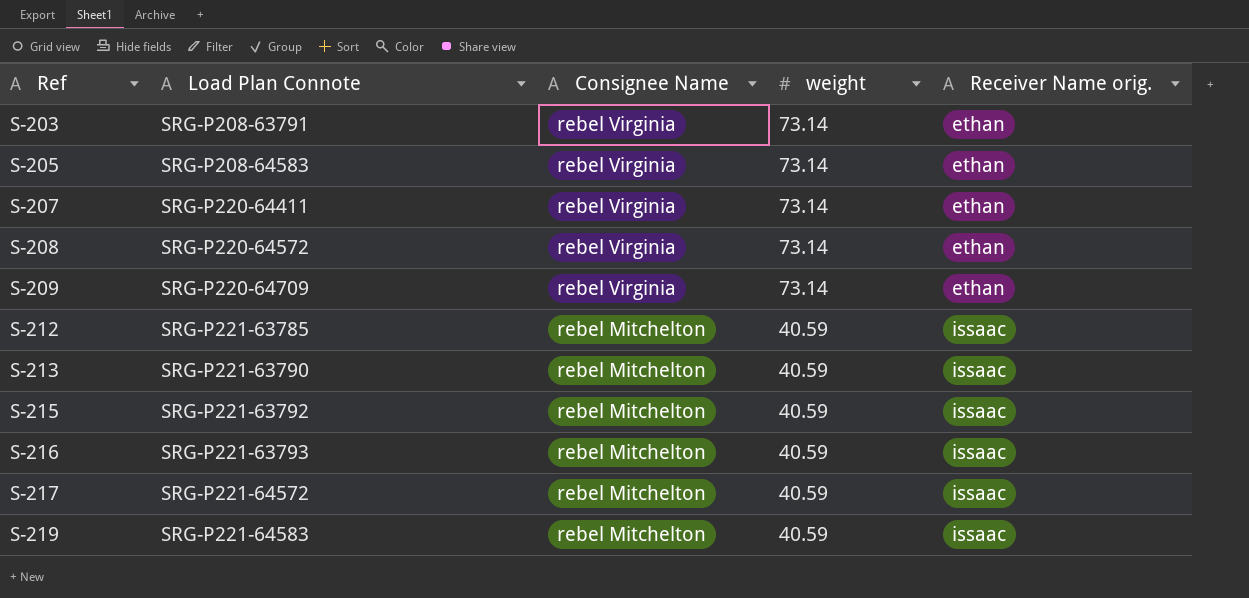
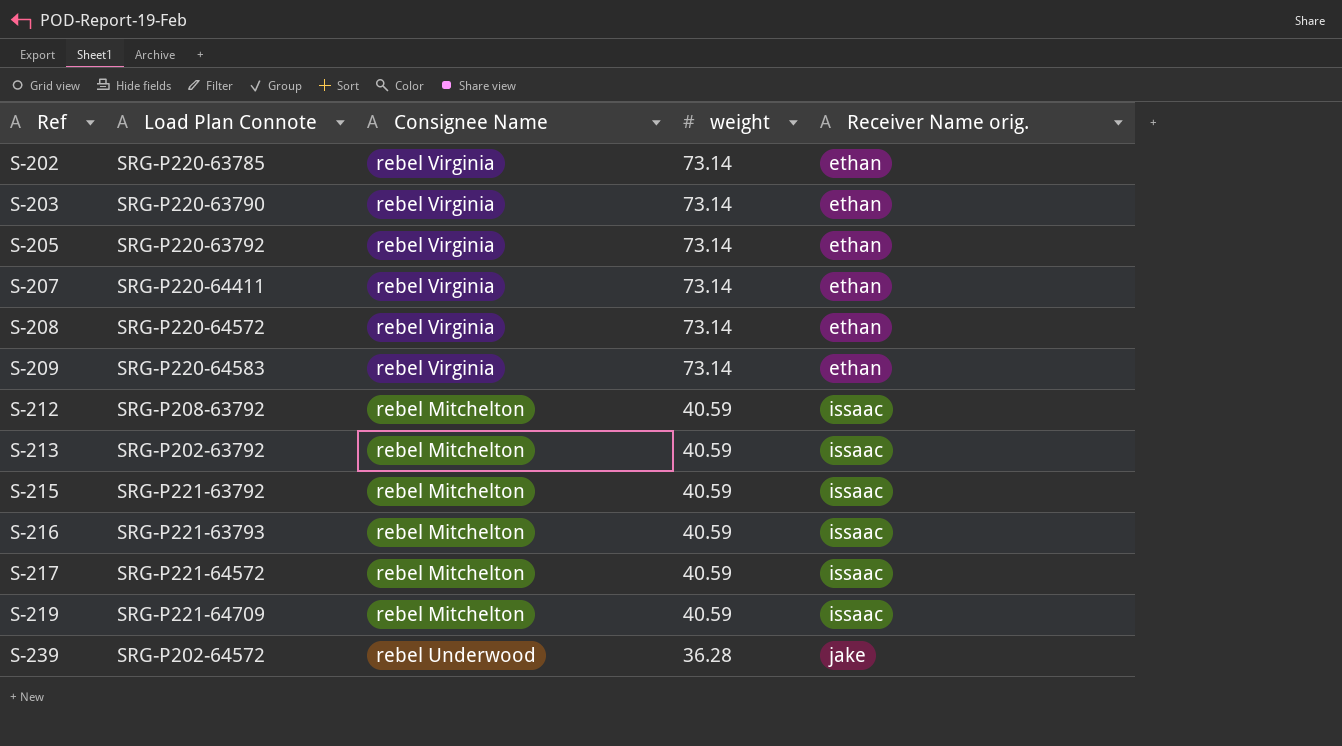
row S-202: none -> SRG-P220-63785 | rebel Virginia | 73.14 | ethan
S-203 | Load Plan Connote: SRG-P208-63791 -> SRG-P220-63790
S-205 | Load Plan Connote: SRG-P208-64583 -> SRG-P220-63792
S-209 | Load Plan Connote: SRG-P220-64709 -> SRG-P220-64583
S-212 | Load Plan Connote: SRG-P221-63785 -> SRG-P208-63792
S-213 | Load Plan Connote: SRG-P221-63790 -> SRG-P202-63792
S-219 | Load Plan Connote: SRG-P221-64583 -> SRG-P221-64709
row S-239: none -> SRG-P202-64572 | rebel Underwood | 36.28 | jake

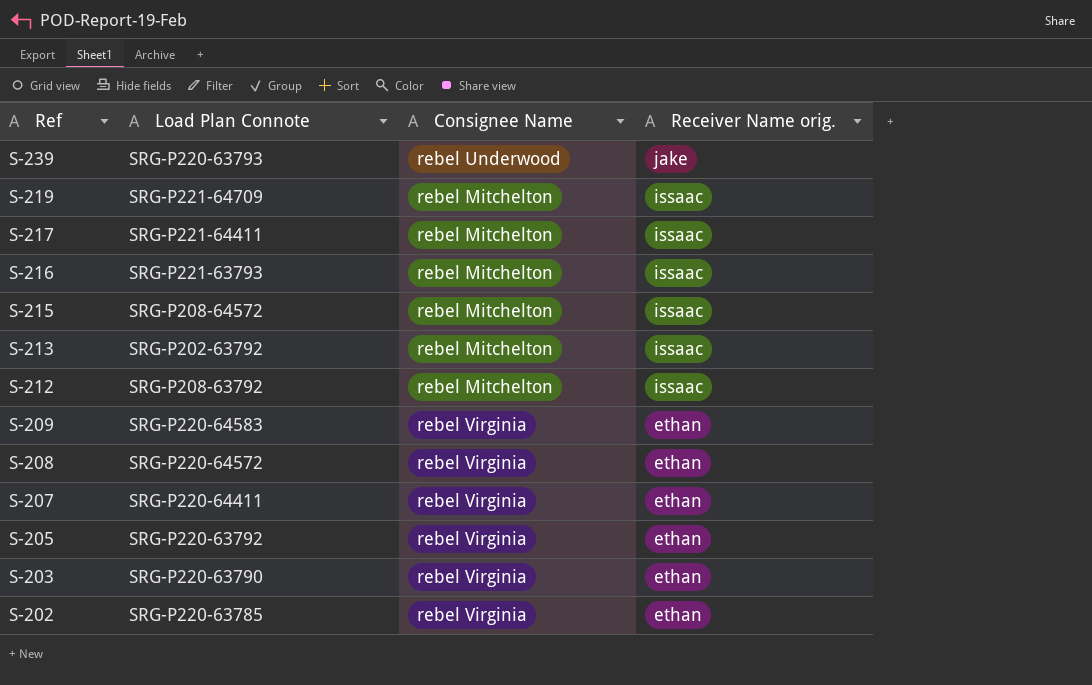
row order: Ref ascending -> Ref descending
column weight | position: 4 -> none
S-239 | Load Plan Connote: SRG-P202-64572 -> SRG-P220-63793
S-217 | Load Plan Connote: SRG-P221-64572 -> SRG-P221-64411
S-215 | Load Plan Connote: SRG-P221-63792 -> SRG-P208-64572

